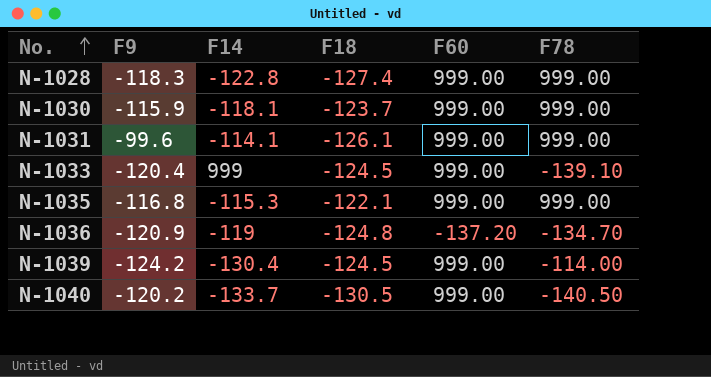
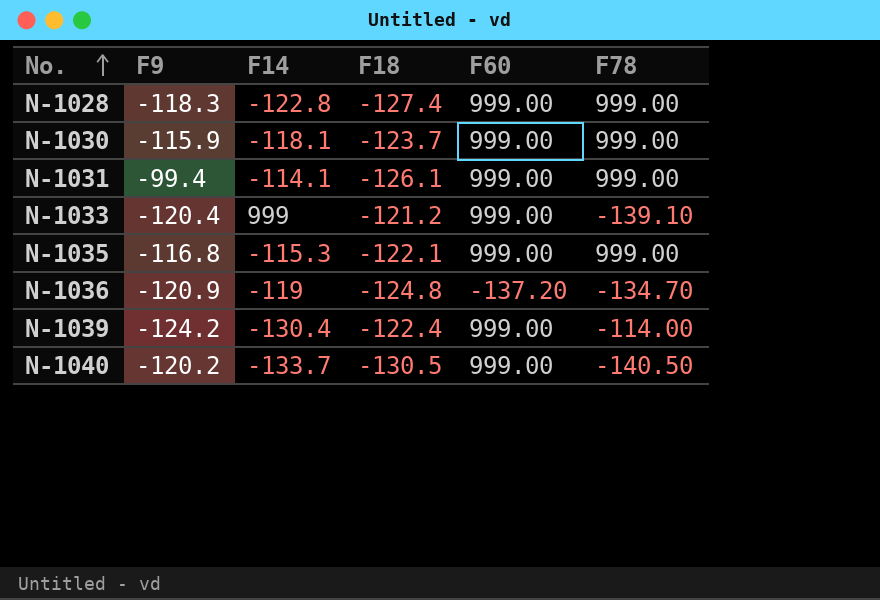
N-1031 | F9: -99.6 -> -99.4
N-1033 | F18: -124.5 -> -121.2
N-1039 | F18: -124.5 -> -122.4

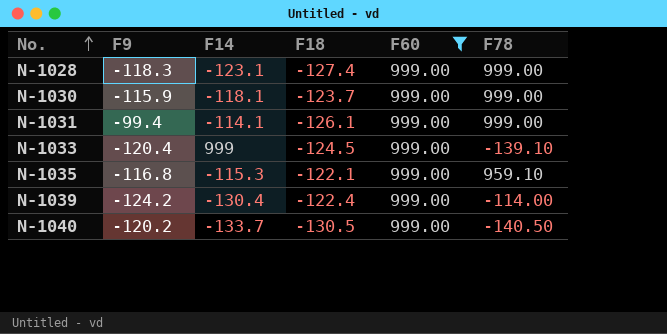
filter: none -> F60 = 999.00
N-1028 | F14: -122.8 -> -123.1
N-1033 | F18: -121.2 -> -124.5
N-1035 | F78: 999.00 -> 959.10

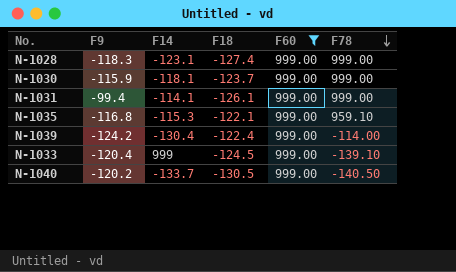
row order: No. ascending -> F78 descending

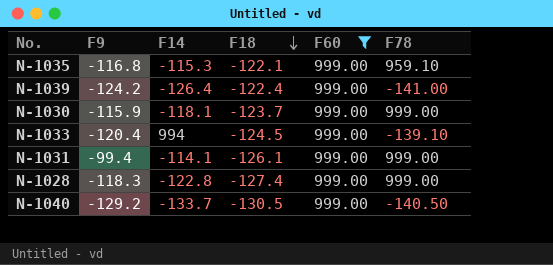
row order: F78 descending -> F18 descending
N-1039 | F14: -130.4 -> -126.4
N-1039 | F78: -114.00 -> -141.00
N-1033 | F14: 999 -> 994
N-1028 | F14: -123.1 -> -122.8
N-1040 | F9: -120.2 -> -129.2

